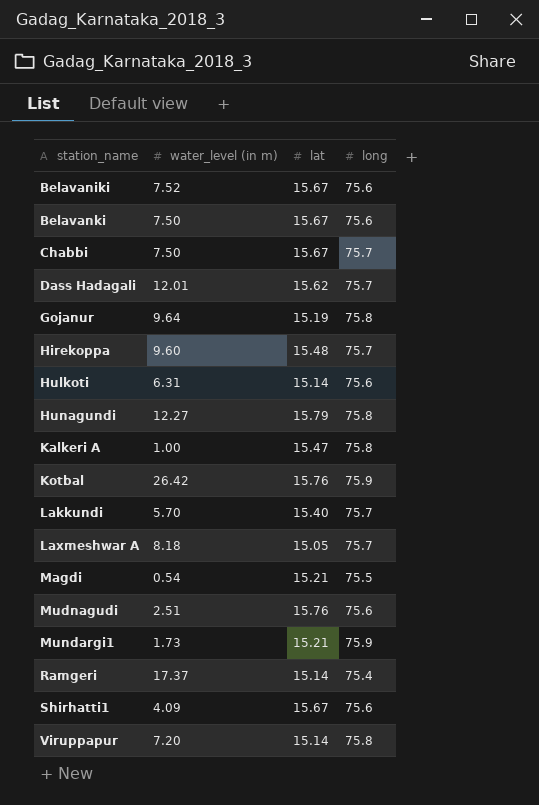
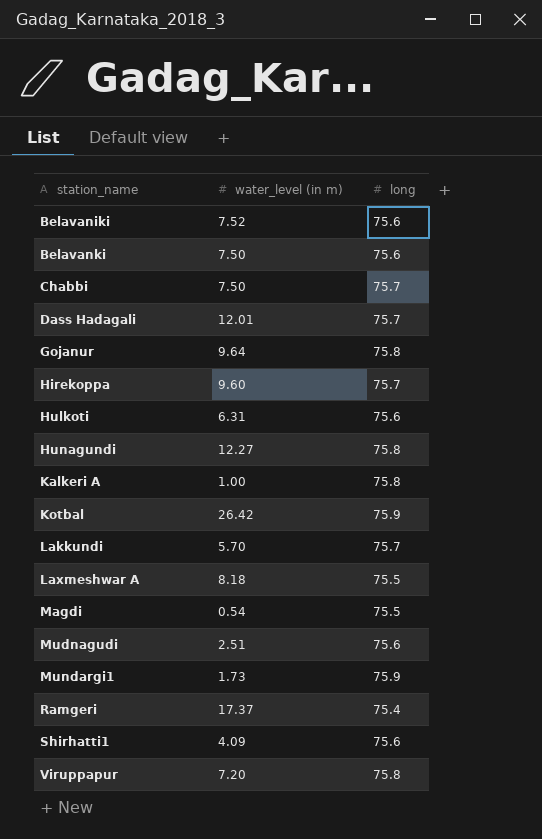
column lat | position: 3 -> none
Laxmeshwar A | long: 75.7 -> 75.5

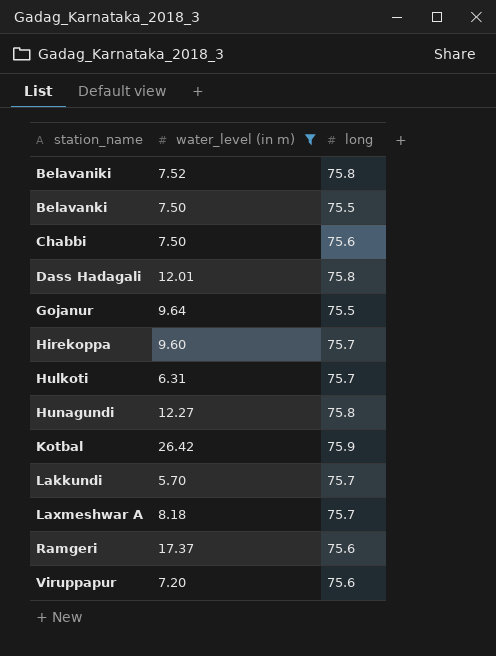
filter: none -> water_level (in m) >= 5.70
Belavaniki | long: 75.6 -> 75.8
Belavanki | long: 75.6 -> 75.5
Chabbi | long: 75.7 -> 75.6
Dass Hadagali | long: 75.7 -> 75.8
Gojanur | long: 75.8 -> 75.5
Hulkoti | long: 75.6 -> 75.7
Laxmeshwar A | long: 75.5 -> 75.7
Ramgeri | long: 75.4 -> 75.6
Viruppapur | long: 75.8 -> 75.6

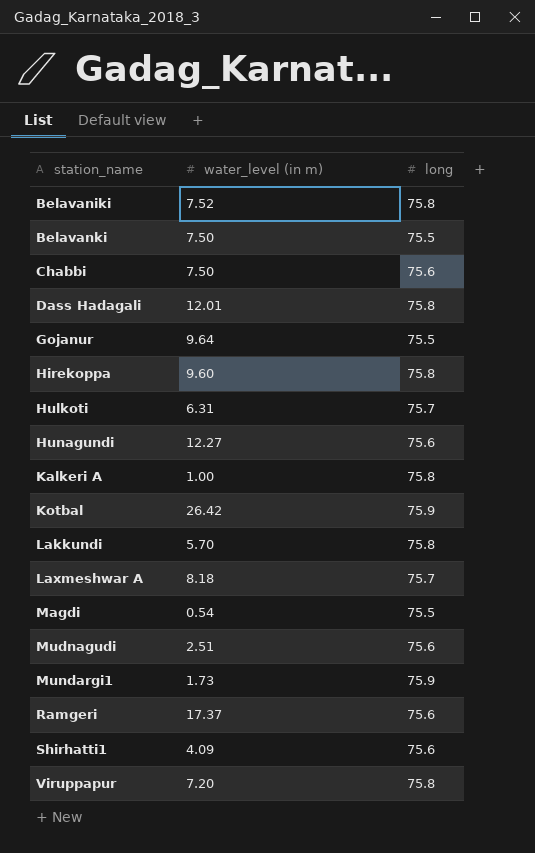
filter: water_level (in m) >= 5.70 -> none
Hirekoppa | long: 75.7 -> 75.8
Hunagundi | long: 75.8 -> 75.6
Lakkundi | long: 75.7 -> 75.8
Viruppapur | long: 75.6 -> 75.8

